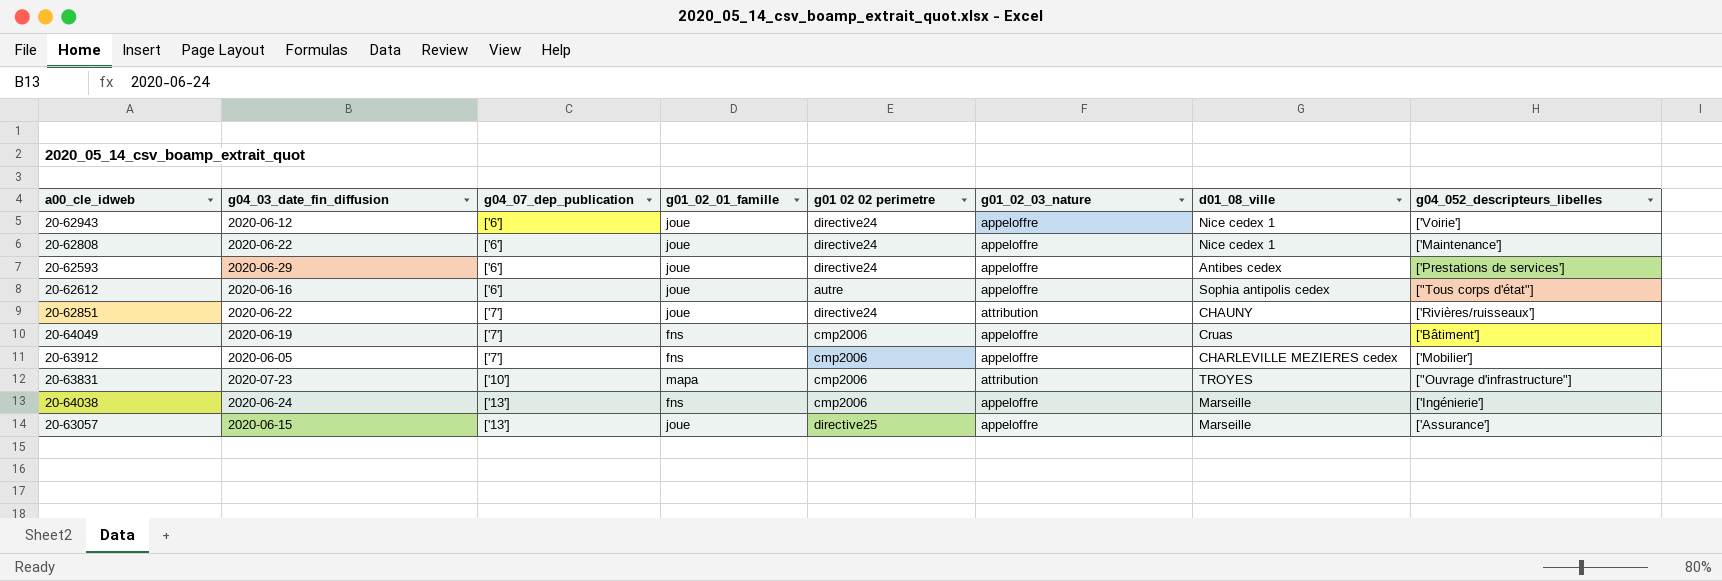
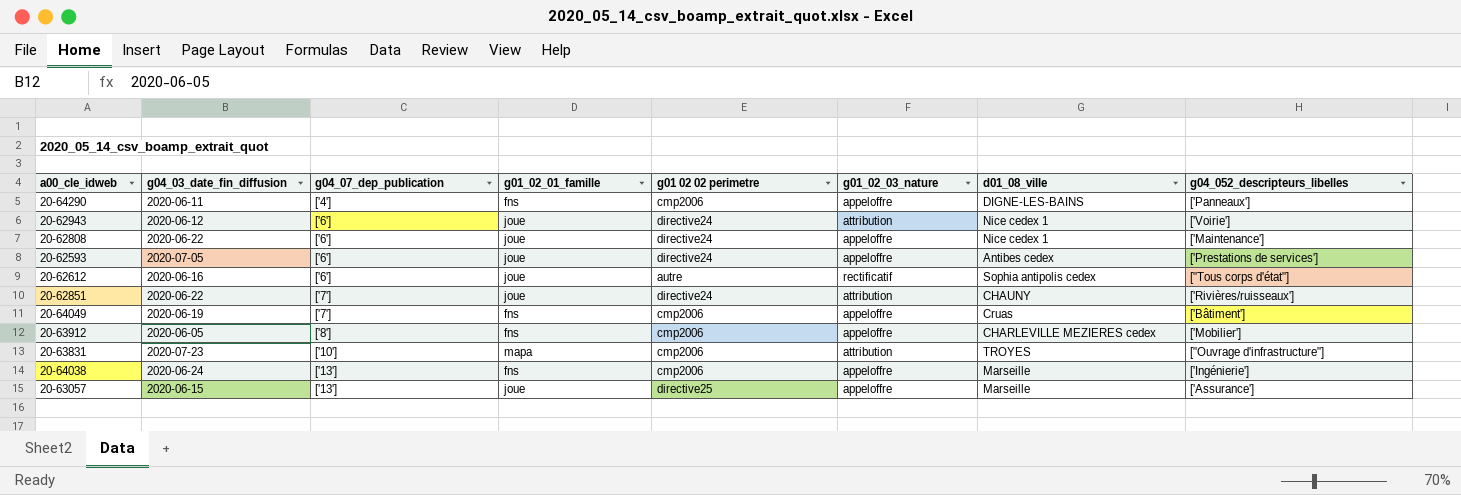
row 20-64290: none -> 2020-06-11 | ['4'] | fns | cmp2006 | appeloffre | DIGNE-LES-BAINS | ['Panneaux']
20-62943 | g01_02_03_nature: appeloffre -> attribution
20-62593 | g04_03_date_fin_diffusion: 2020-06-29 -> 2020-07-05
20-62612 | g01_02_03_nature: appeloffre -> rectificatif
20-63912 | g04_07_dep_publication: ['7'] -> ['8']

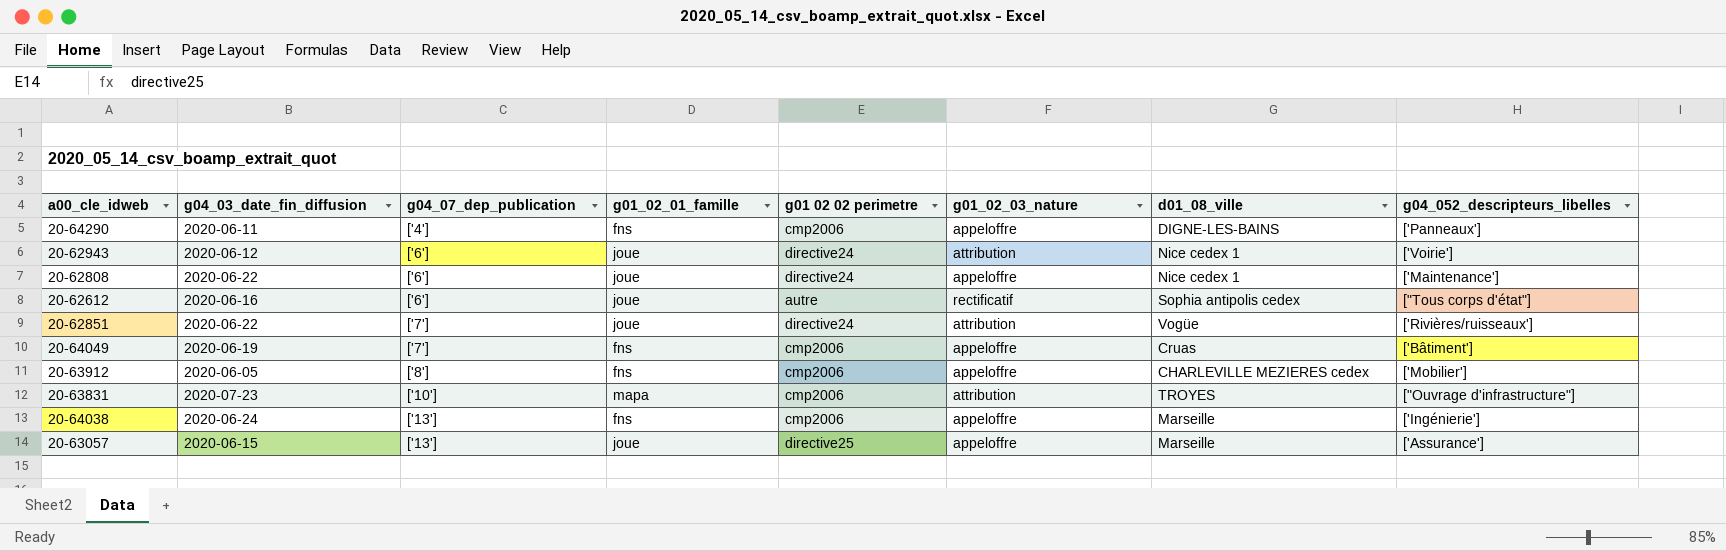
row 20-62593: 2020-07-05 | ['6'] | joue | directive24 | appeloffre | Antibes cedex | ['Prestations de services'] -> none
20-62851 | d01_08_ville: CHAUNY -> Vogüe

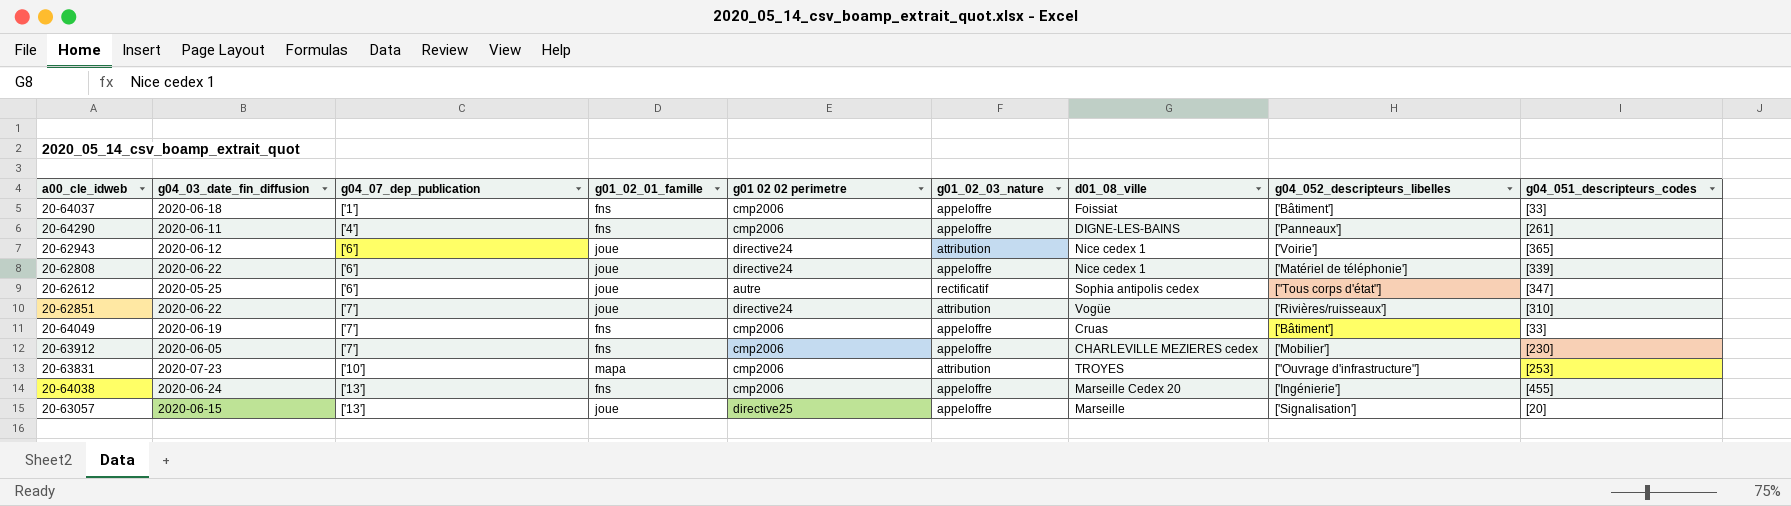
column g04_051_descripteurs_codes | position: none -> 9
row 20-64037: none -> 2020-06-18 | ['1'] | fns | cmp2006 | appeloffre | Foissiat | ['Bâtiment'] | [33]
20-62808 | g04_052_descripteurs_libelles: ['Maintenance'] -> ['Matériel de téléphonie']
20-62612 | g04_03_date_fin_diffusion: 2020-06-16 -> 2020-05-25
20-63912 | g04_07_dep_publication: ['8'] -> ['7']
20-64038 | d01_08_ville: Marseille -> Marseille Cedex 20
20-63057 | g04_052_descripteurs_libelles: ['Assurance'] -> ['Signalisation']

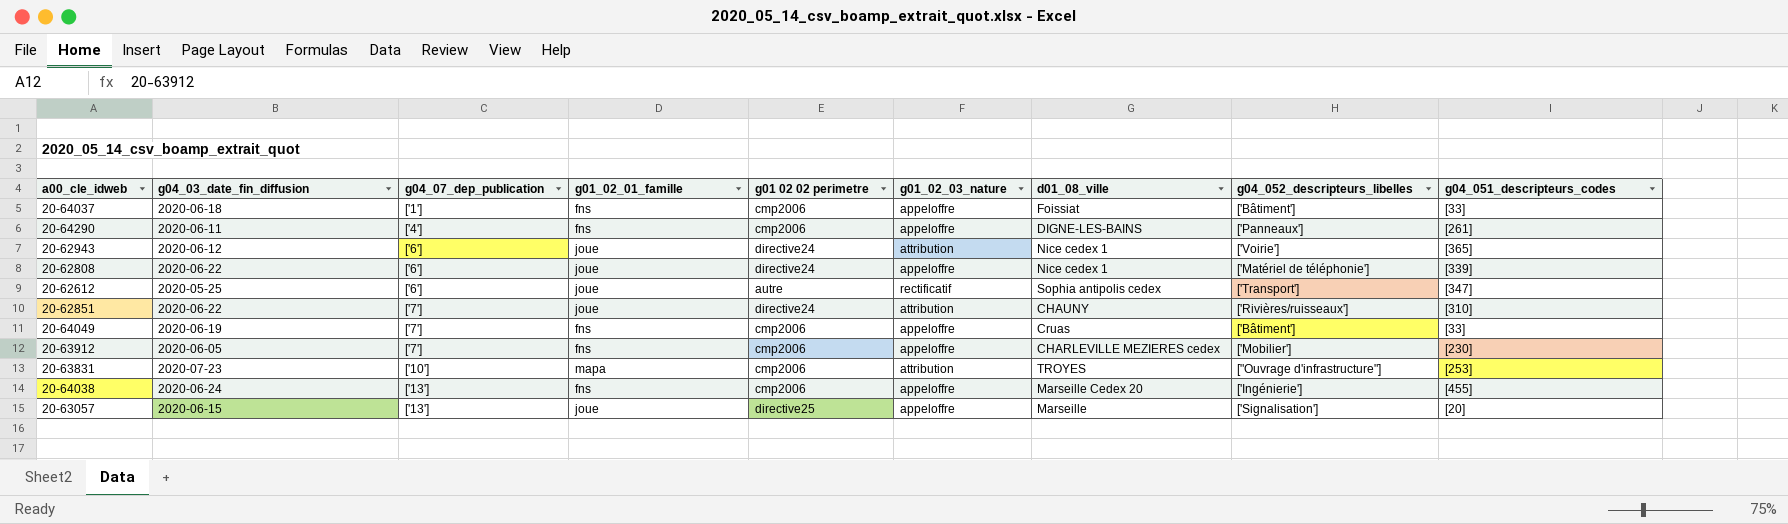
20-62612 | g04_052_descripteurs_libelles: ["Tous corps d'état"] -> ['Transport']
20-62851 | d01_08_ville: Vogüe -> CHAUNY

